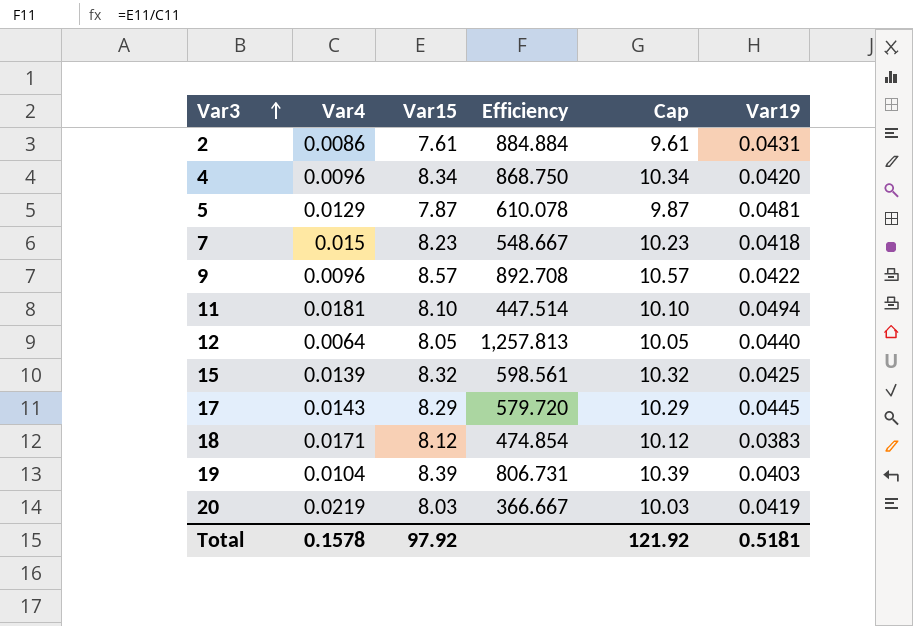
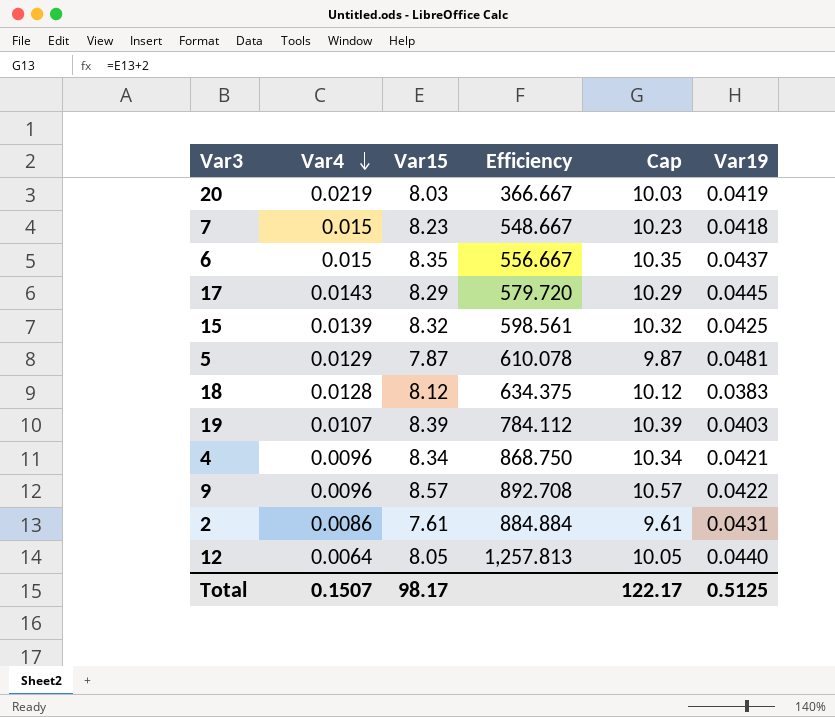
row order: Var3 ascending -> Var4 descending
row 11: 0.0181 | 8.10 | 447.514 | 10.10 | 0.0494 -> none
row 6: none -> 0.015 | 8.35 | 556.667 | 10.35 | 0.0437
18 | Var4: 0.0171 -> 0.0128
18 | Efficiency: 474.854 -> 634.375
19 | Var4: 0.0104 -> 0.0107
19 | Efficiency: 806.731 -> 784.112
4 | Var19: 0.0420 -> 0.0421
Total | Var4: 0.1578 -> 0.1507
Total | Var15: 97.92 -> 98.17
Total | Cap: 121.92 -> 122.17
Total | Var19: 0.5181 -> 0.5125

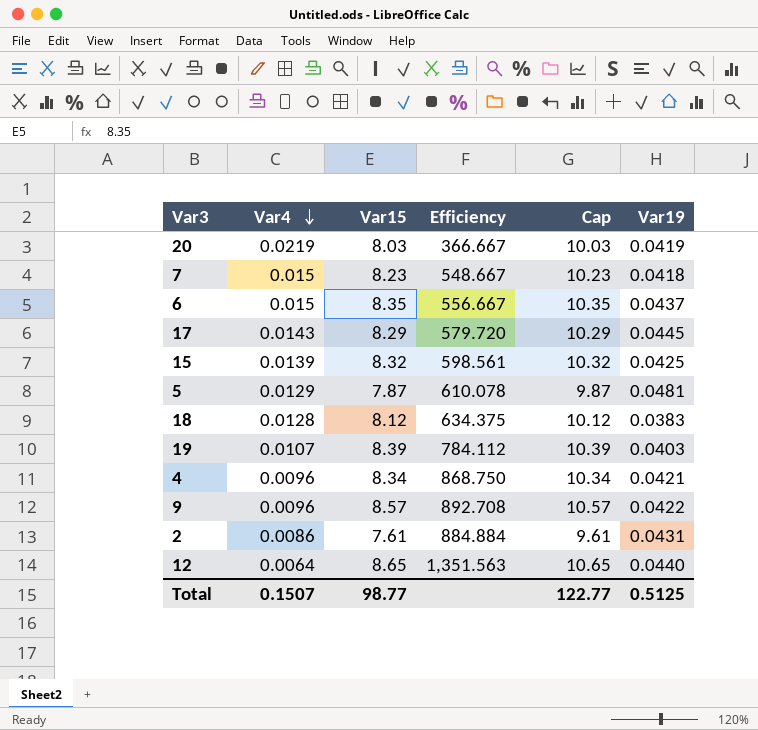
12 | Var15: 8.05 -> 8.65
12 | Efficiency: 1,257.813 -> 1,351.563
12 | Cap: 10.05 -> 10.65
Total | Var15: 98.17 -> 98.77
Total | Cap: 122.17 -> 122.77

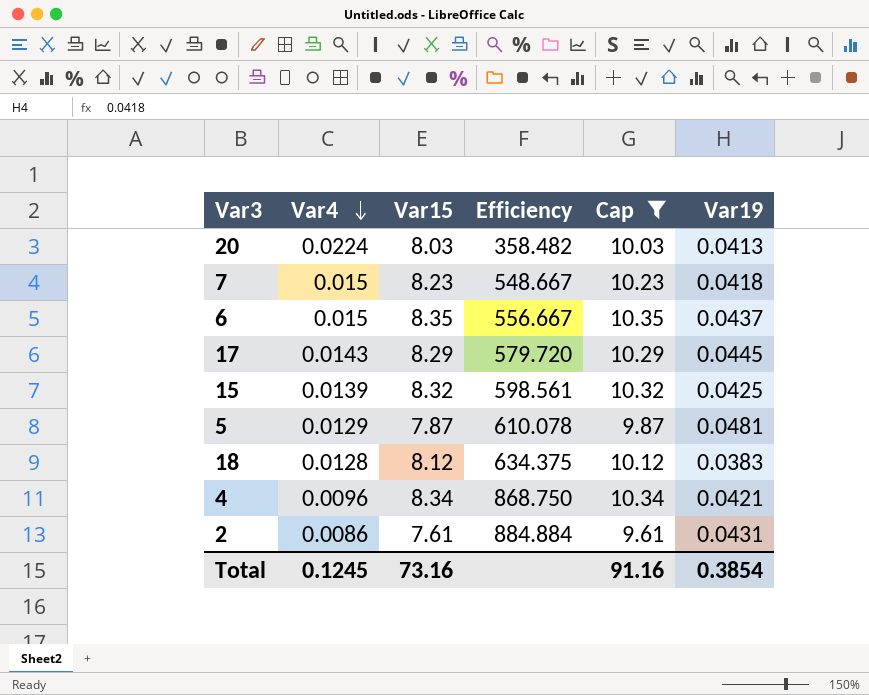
filter: none -> Cap <= 10.35
20 | Var4: 0.0219 -> 0.0224
20 | Efficiency: 366.667 -> 358.482
20 | Var19: 0.0419 -> 0.0413
Total | Var4: 0.1507 -> 0.1245
Total | Var15: 98.77 -> 73.16
Total | Cap: 122.77 -> 91.16
Total | Var19: 0.5125 -> 0.3854

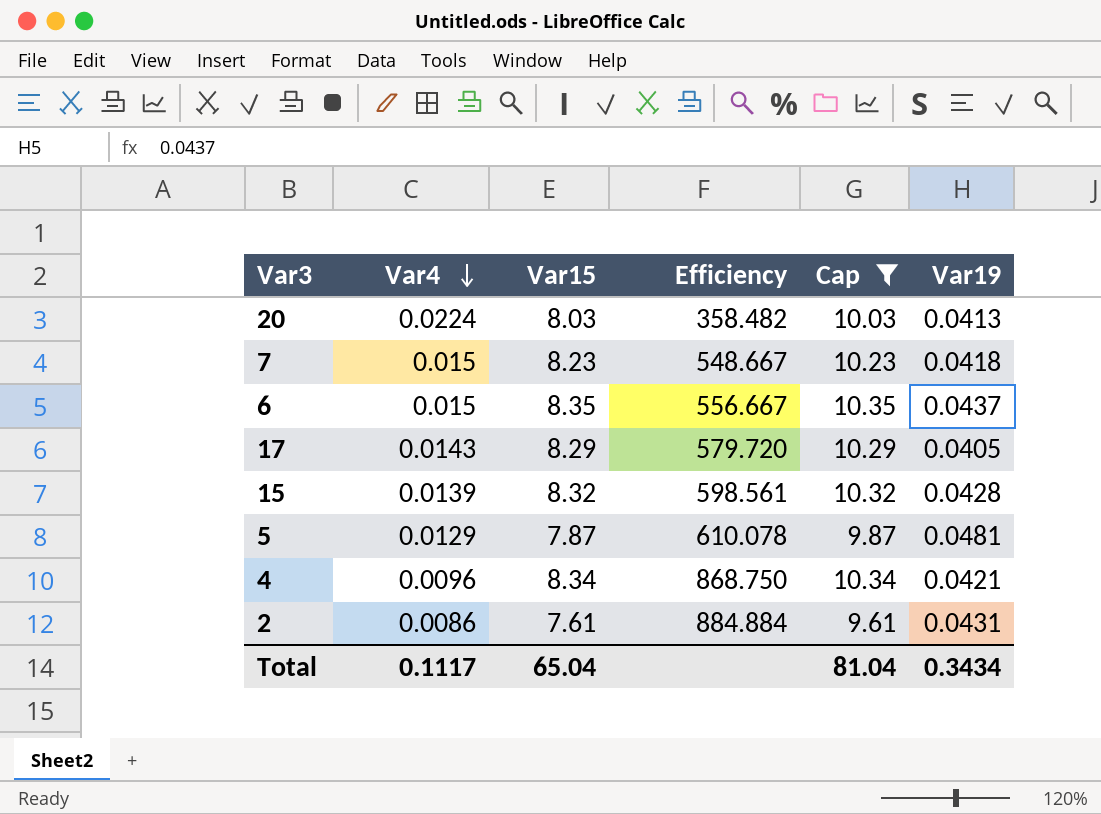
row 18: 0.0128 | 8.12 | 634.375 | 10.12 | 0.0383 -> none
17 | Var19: 0.0445 -> 0.0405
15 | Var19: 0.0425 -> 0.0428
Total | Var4: 0.1245 -> 0.1117
Total | Var15: 73.16 -> 65.04
Total | Cap: 91.16 -> 81.04
Total | Var19: 0.3854 -> 0.3434

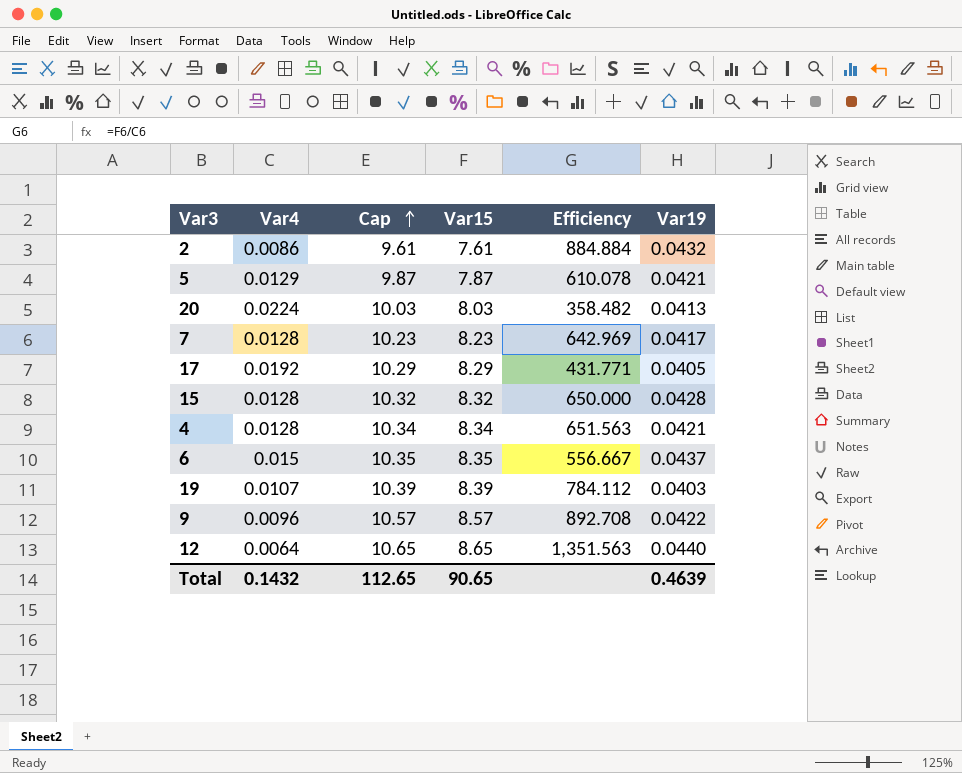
filter: Cap <= 10.35 -> none
row order: Var4 descending -> Cap ascending
column Cap | position: 5 -> 3
2 | Var19: 0.0431 -> 0.0432
5 | Var19: 0.0481 -> 0.0421
7 | Var4: 0.015 -> 0.0128
7 | Efficiency: 548.667 -> 642.969
7 | Var19: 0.0418 -> 0.0417
17 | Var4: 0.0143 -> 0.0192
17 | Efficiency: 579.720 -> 431.771
15 | Var4: 0.0139 -> 0.0128
15 | Efficiency: 598.561 -> 650.000
4 | Var4: 0.0096 -> 0.0128
4 | Efficiency: 868.750 -> 651.563
Total | Var4: 0.1117 -> 0.1432
Total | Cap: 81.04 -> 112.65
Total | Var15: 65.04 -> 90.65
Total | Var19: 0.3434 -> 0.4639

